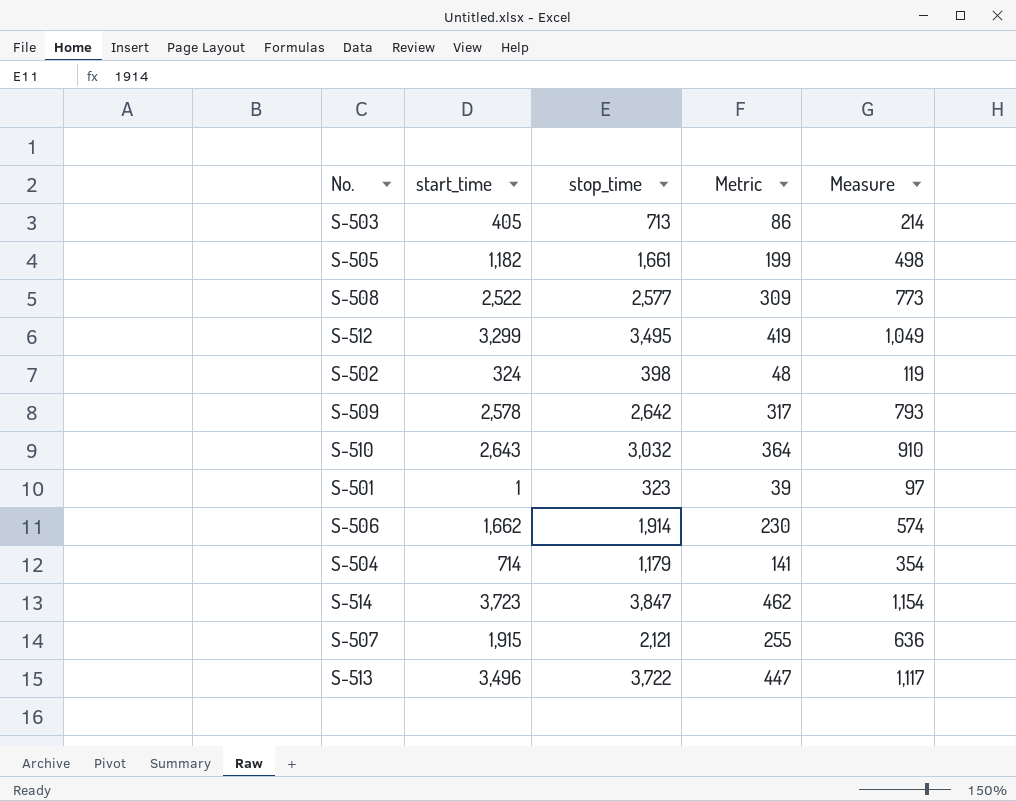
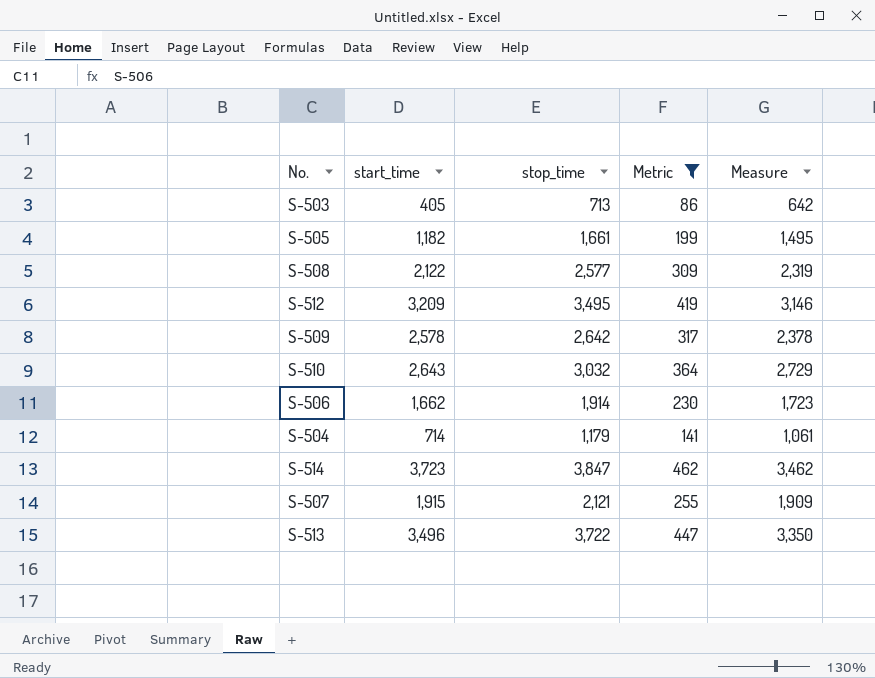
filter: none -> Metric >= 86
column Measure | formula: [stop_time] * 0.3 -> [stop_time] * 0.9
S-508 | start_time: 2,522 -> 2,122
S-512 | start_time: 3,299 -> 3,209

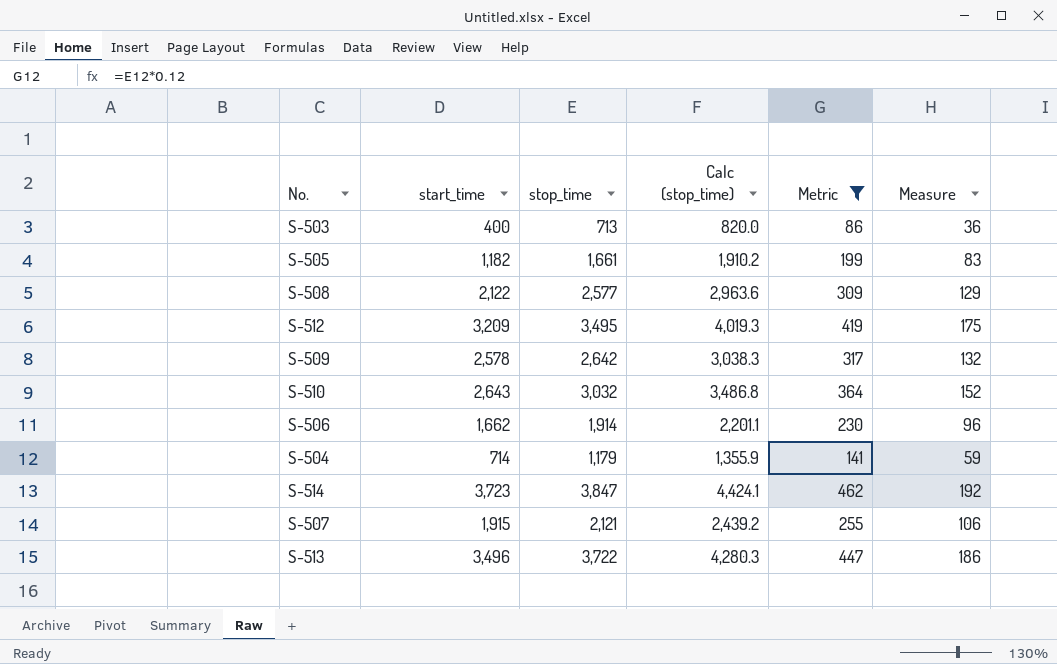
column Calc (stop_time) | formula: none -> [stop_time] * 1.15
column Measure | formula: [stop_time] * 0.9 -> [stop_time] * 0.05
S-503 | start_time: 405 -> 400

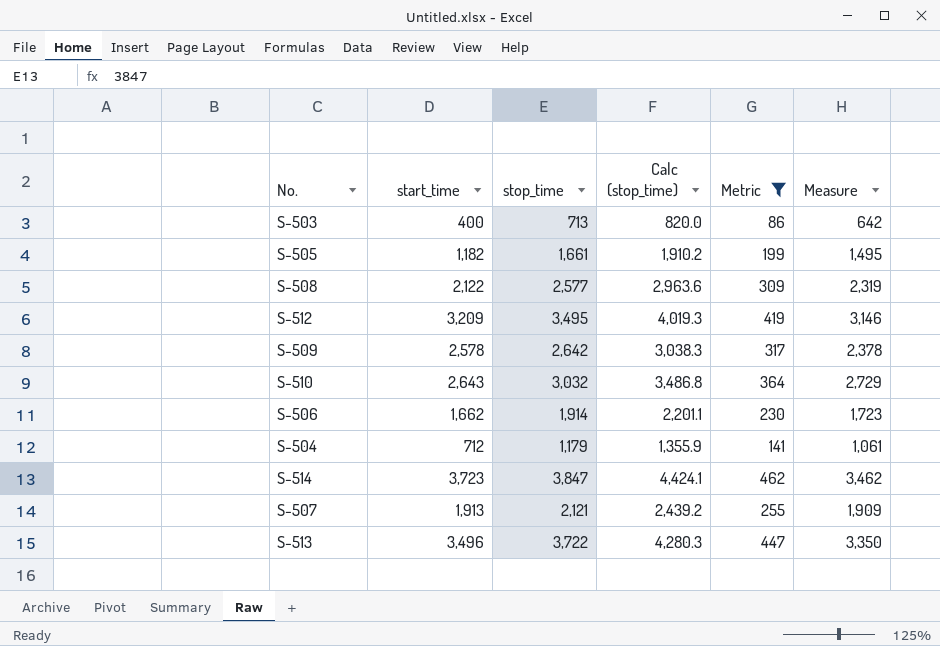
column Measure | formula: [stop_time] * 0.05 -> [stop_time] * 0.9
S-504 | start_time: 714 -> 712
S-507 | start_time: 1,915 -> 1,913

